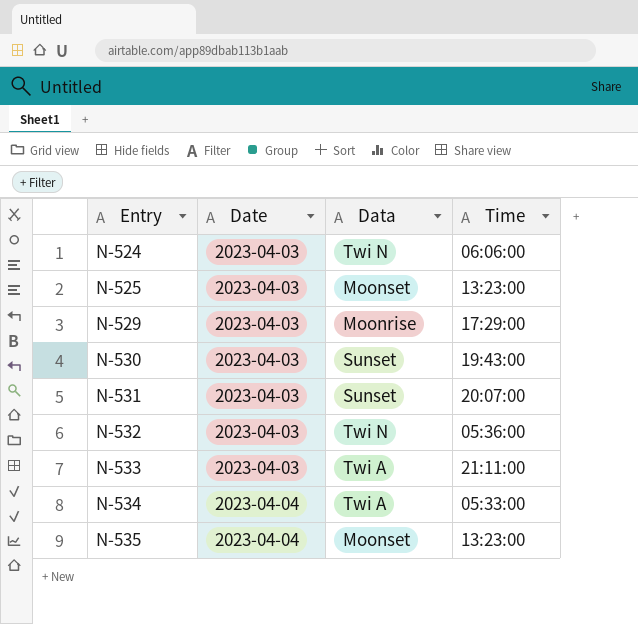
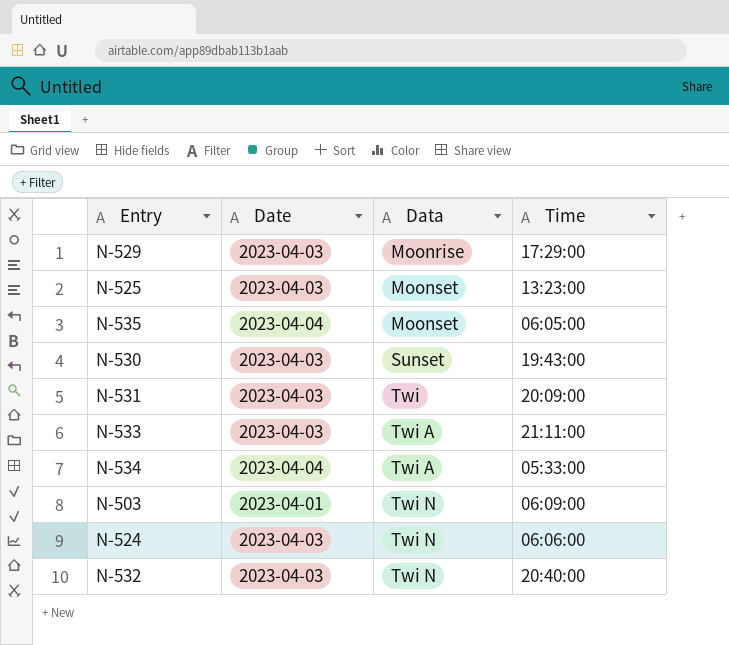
row order: Entry ascending -> Data ascending
N-535 | Time: 13:23:00 -> 06:05:00
N-531 | Data: Sunset -> Twi
N-531 | Time: 20:07:00 -> 20:09:00
row N-503: none -> 2023-04-01 | Twi N | 06:09:00
N-532 | Time: 05:36:00 -> 20:40:00

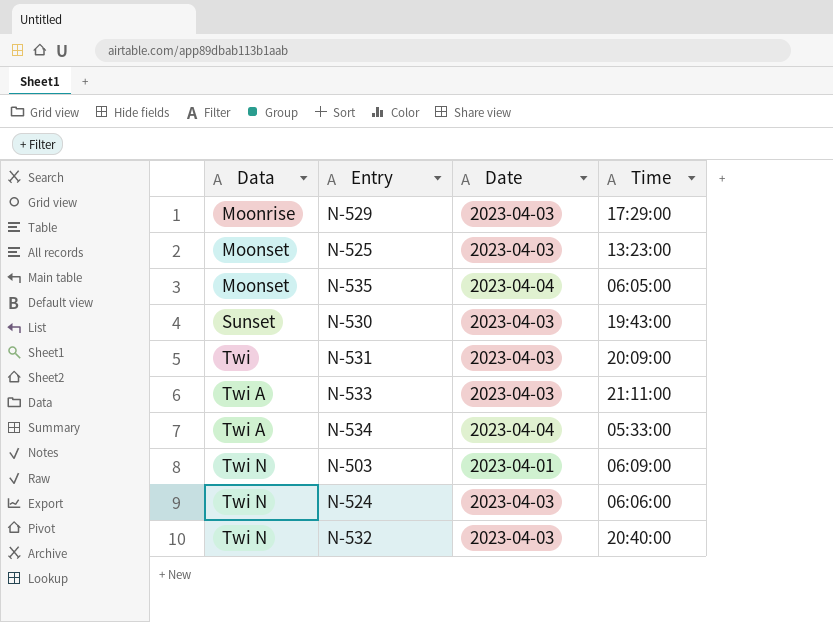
column Data | position: 3 -> 1

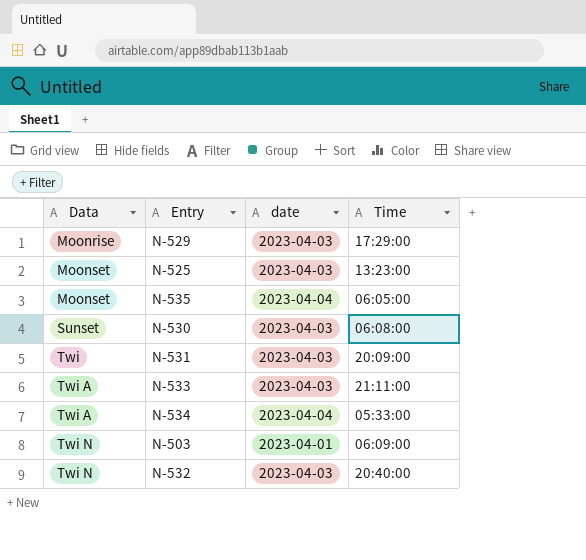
column name: Date -> date
row N-524: Twi N | 2023-04-03 | 06:06:00 -> none
N-530 | Time: 19:43:00 -> 06:08:00

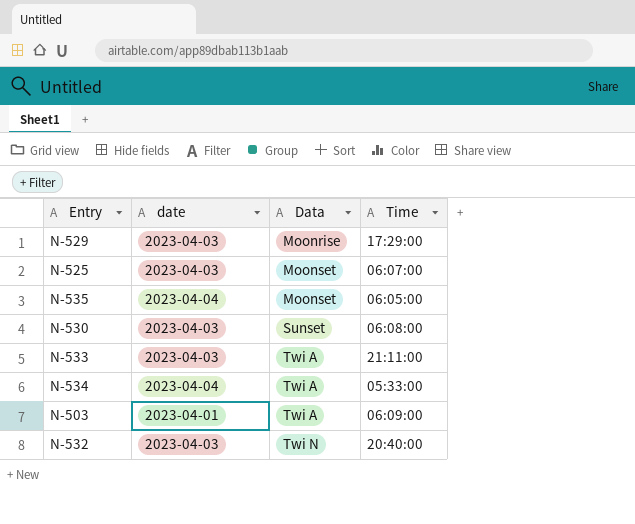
column Data | position: 1 -> 3
row N-531: Twi | 2023-04-03 | 20:09:00 -> none
N-525 | Time: 13:23:00 -> 06:07:00
N-503 | Data: Twi N -> Twi A

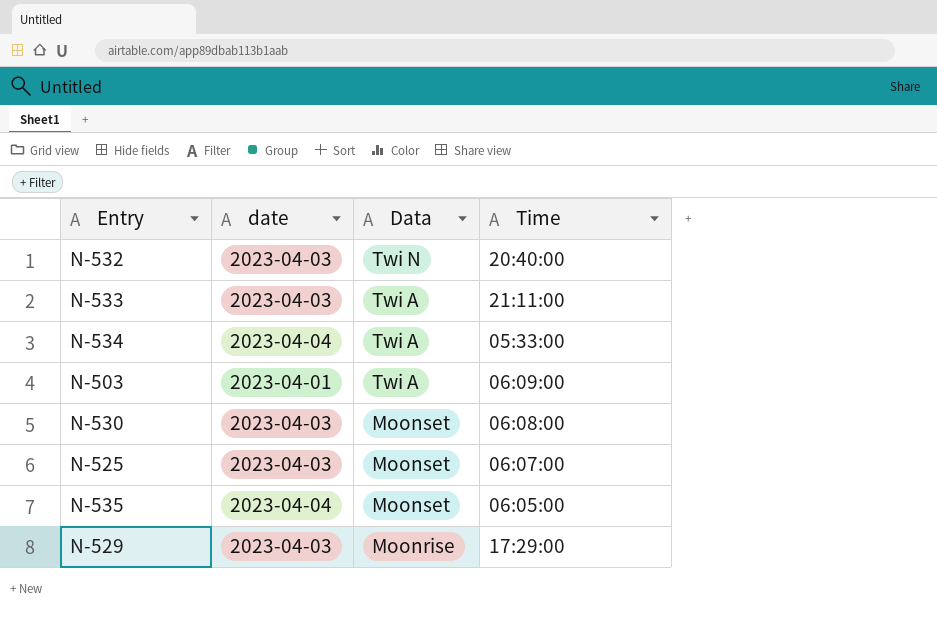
row order: Data ascending -> Data descending
N-530 | Data: Sunset -> Moonset

